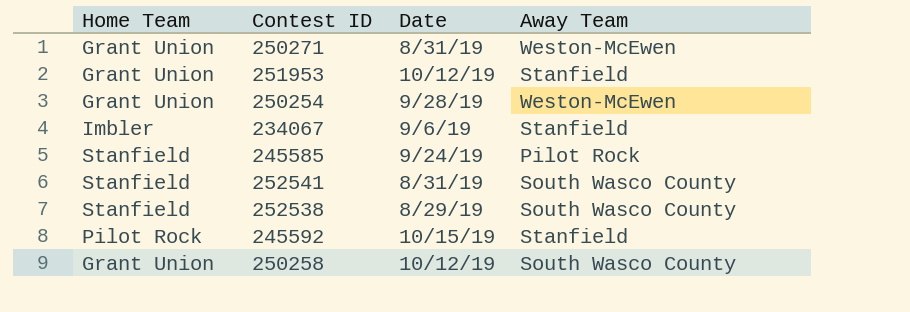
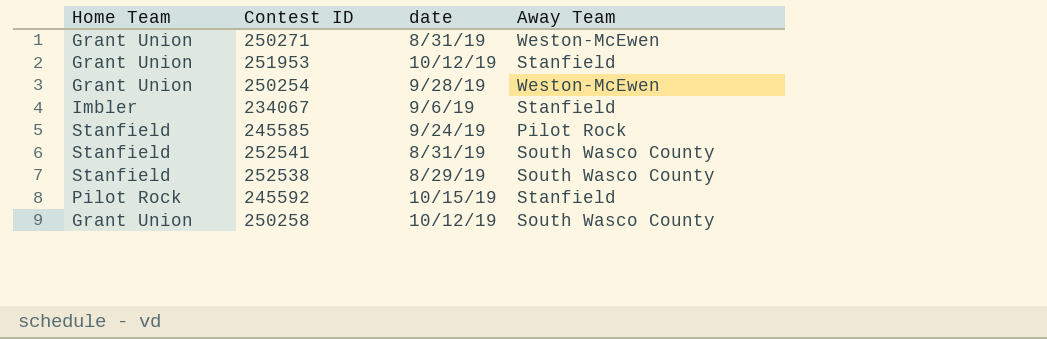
column name: Date -> date

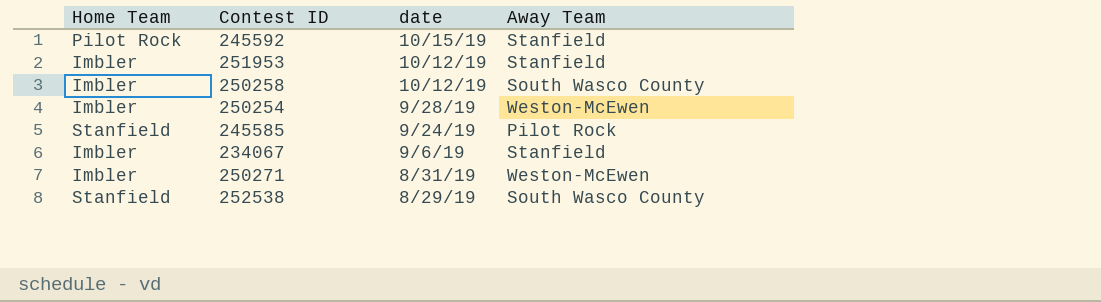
row order: none -> date descending
row 252541: Stanfield | 8/31/19 | South Wasco County -> none
251953 | Home Team: Grant Union -> Imbler
250258 | Home Team: Grant Union -> Imbler
250254 | Home Team: Grant Union -> Imbler
250271 | Home Team: Grant Union -> Imbler

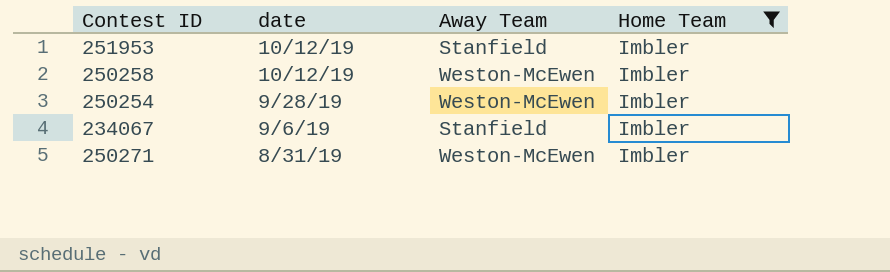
filter: none -> Home Team = Imbler
column Home Team | position: 1 -> 4
250258 | Away Team: South Wasco County -> Weston-McEwen

